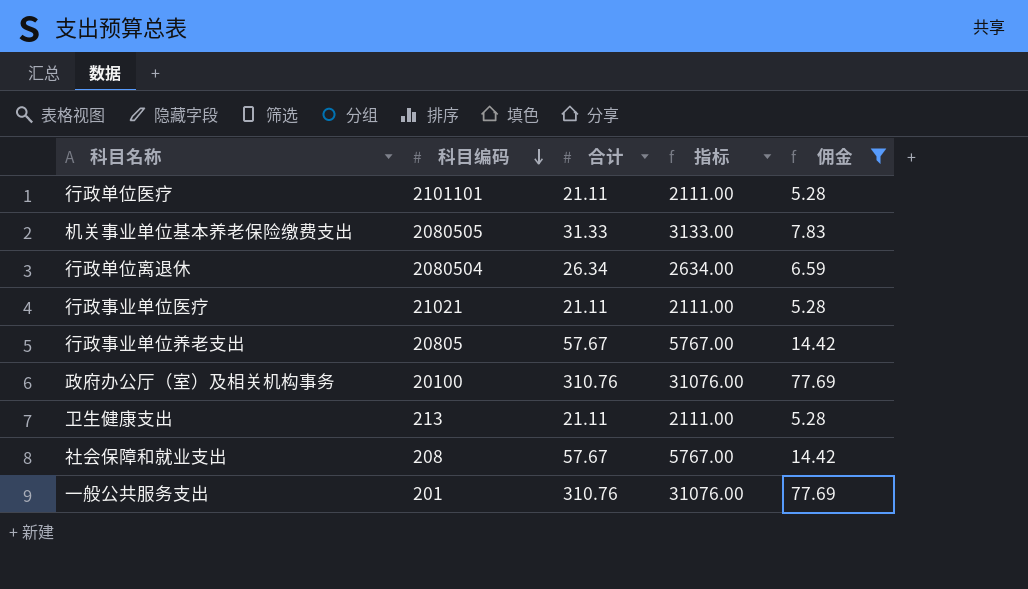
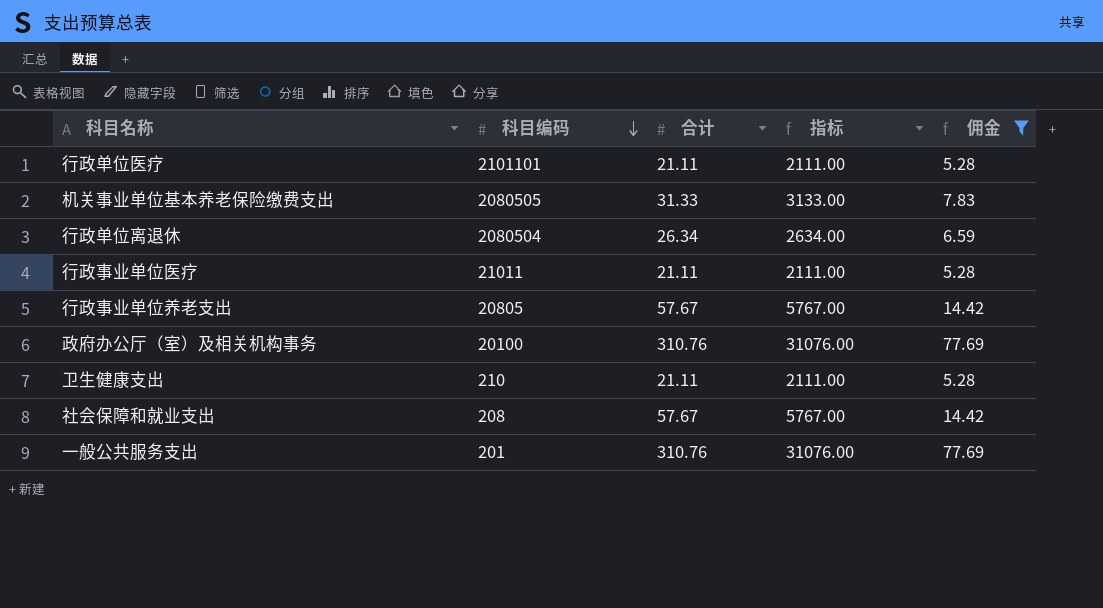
行政事业单位医疗 | 科目编码: 21021 -> 21011
卫生健康支出 | 科目编码: 213 -> 210

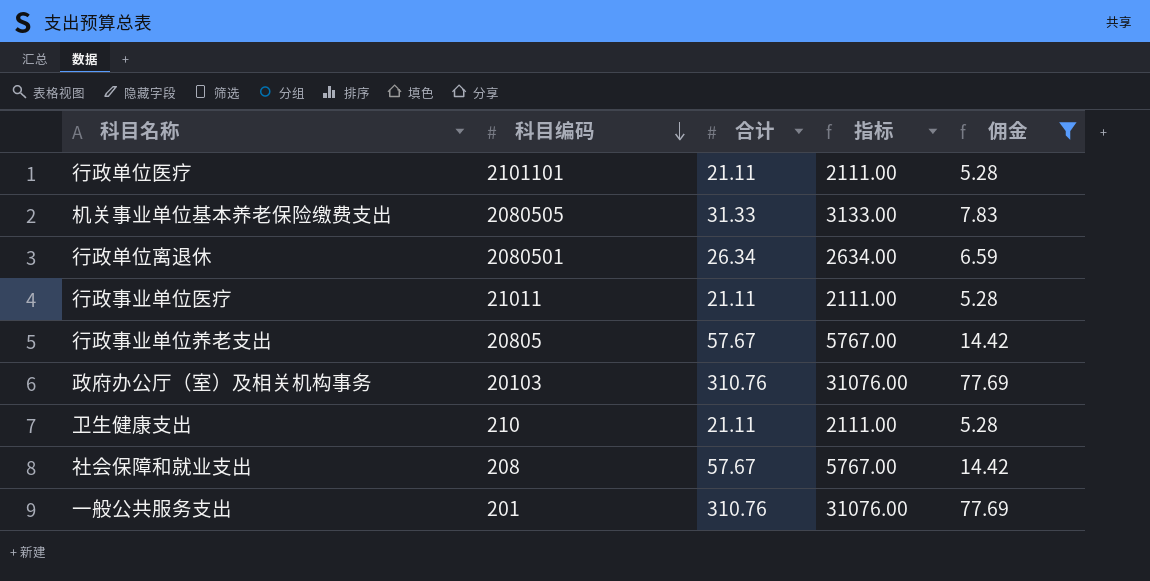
行政单位离退休 | 科目编码: 2080504 -> 2080501
政府办公厅（室）及相关机构事务 | 科目编码: 20100 -> 20103

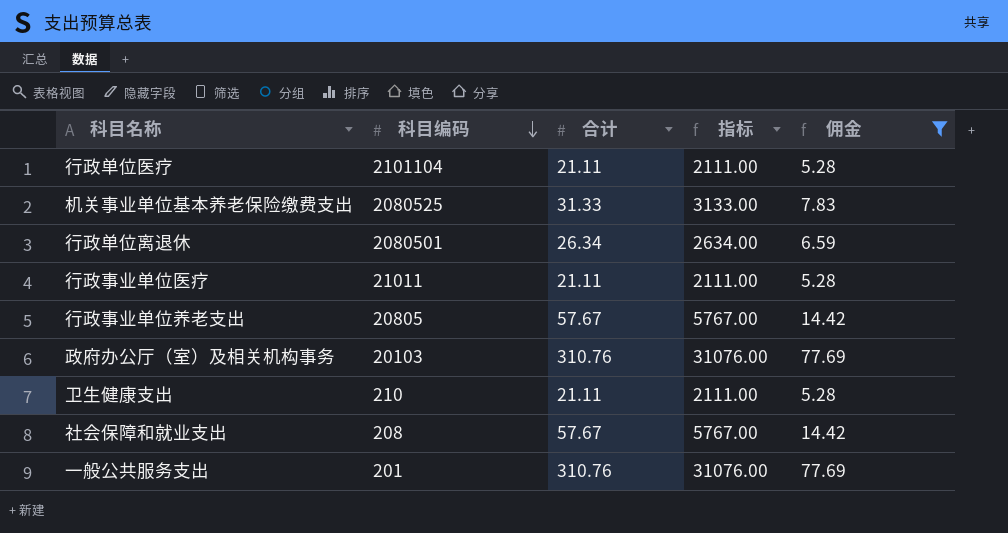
行政单位医疗 | 科目编码: 2101101 -> 2101104
机关事业单位基本养老保险缴费支出 | 科目编码: 2080505 -> 2080525

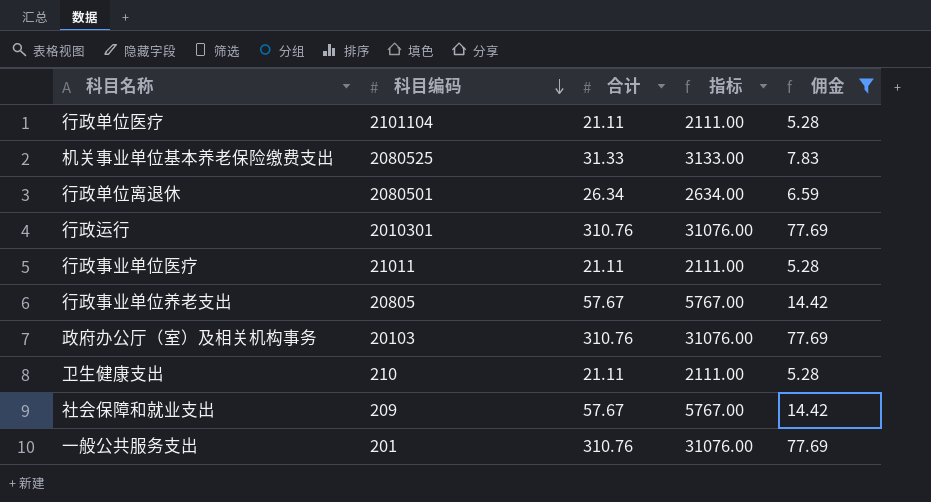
row 行政运行: none -> 2010301 | 310.76 | 31076.00 | 77.69
社会保障和就业支出 | 科目编码: 208 -> 209

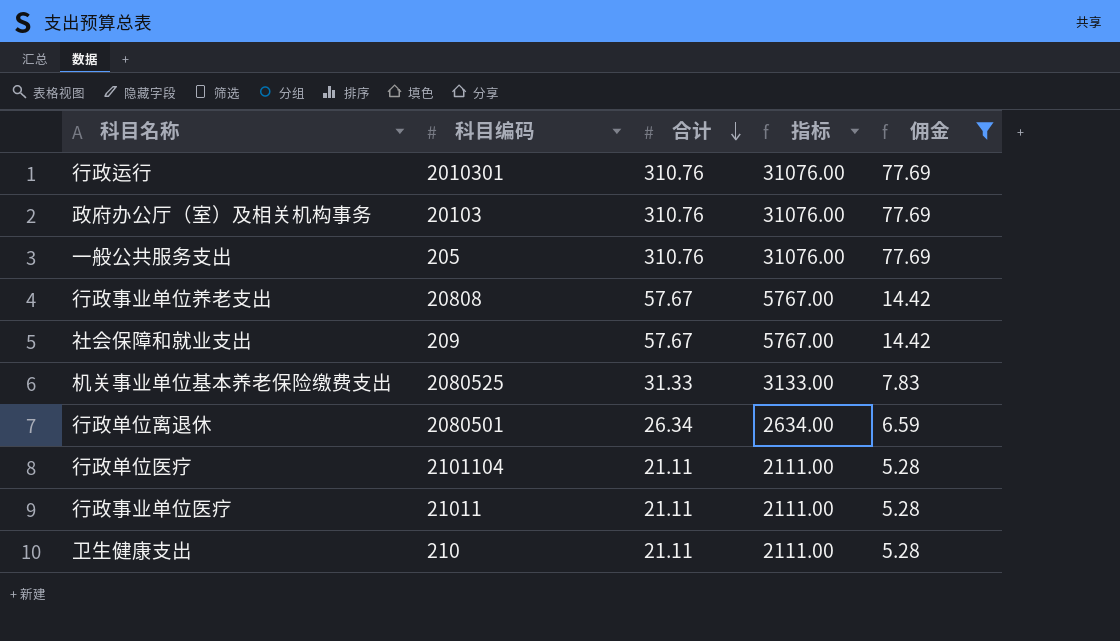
row order: 科目编码 descending -> 合计 descending
一般公共服务支出 | 科目编码: 201 -> 205
行政事业单位养老支出 | 科目编码: 20805 -> 20808

